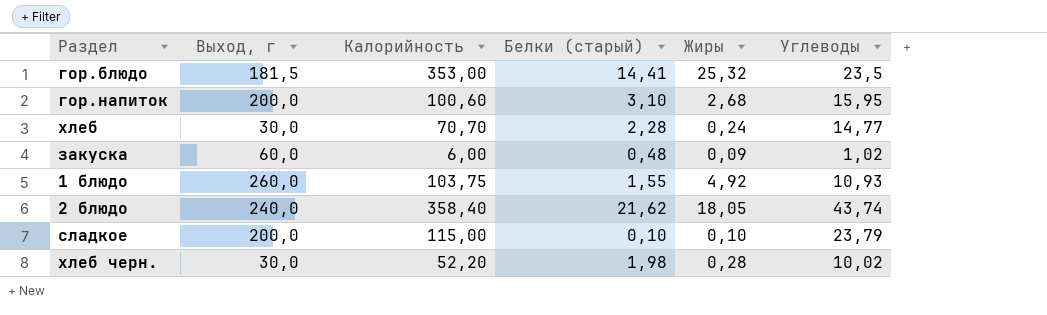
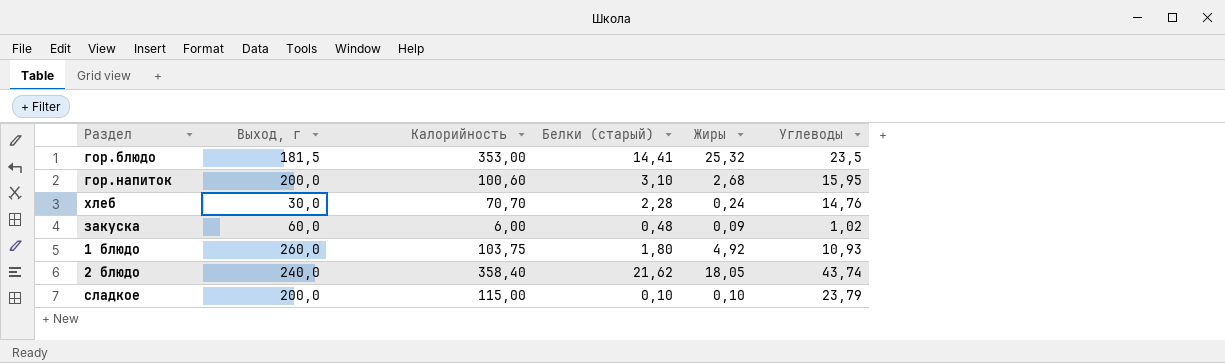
row хлеб черн.: 30,0 | 52,20 | 1,98 | 0,28 | 10,02 -> none
хлеб | Углеводы: 14,77 -> 14,76
1 блюдо | Белки (старый): 1,55 -> 1,80

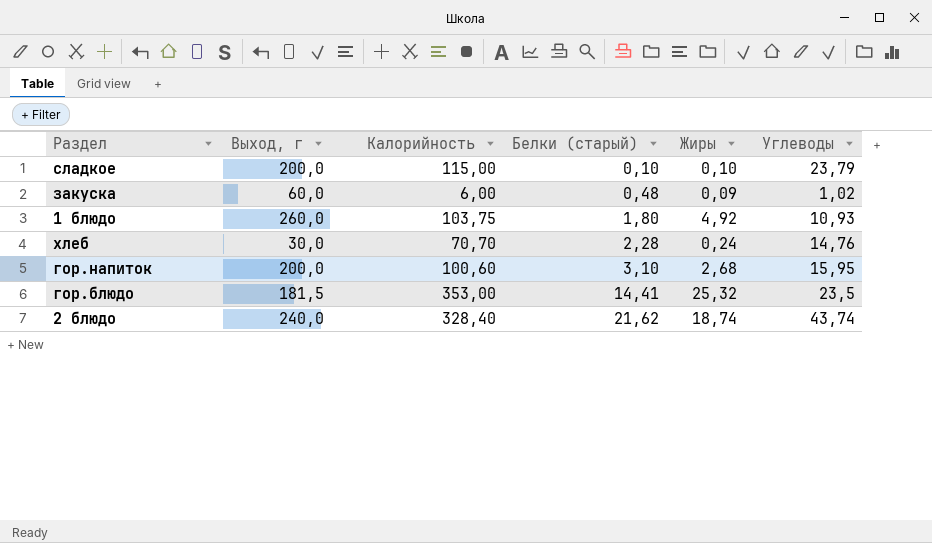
row order: none -> Белки (старый) ascending
2 блюдо | Калорийность: 358,40 -> 328,40
2 блюдо | Жиры: 18,05 -> 18,74

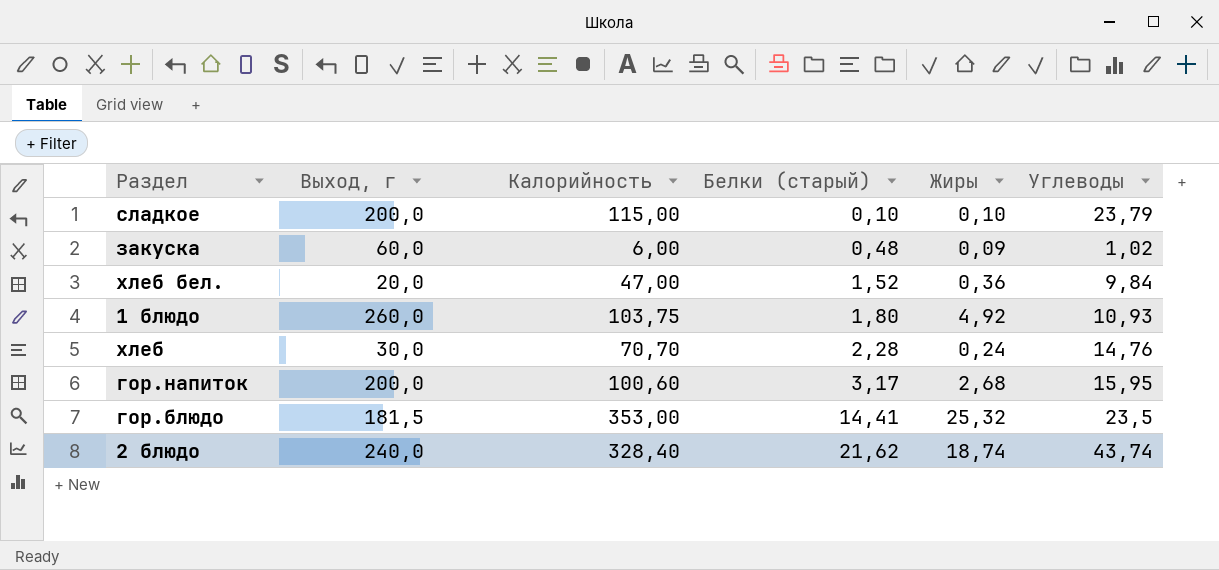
row хлеб бел.: none -> 20,0 | 47,00 | 1,52 | 0,36 | 9,84
гор.напиток | Белки (старый): 3,10 -> 3,17

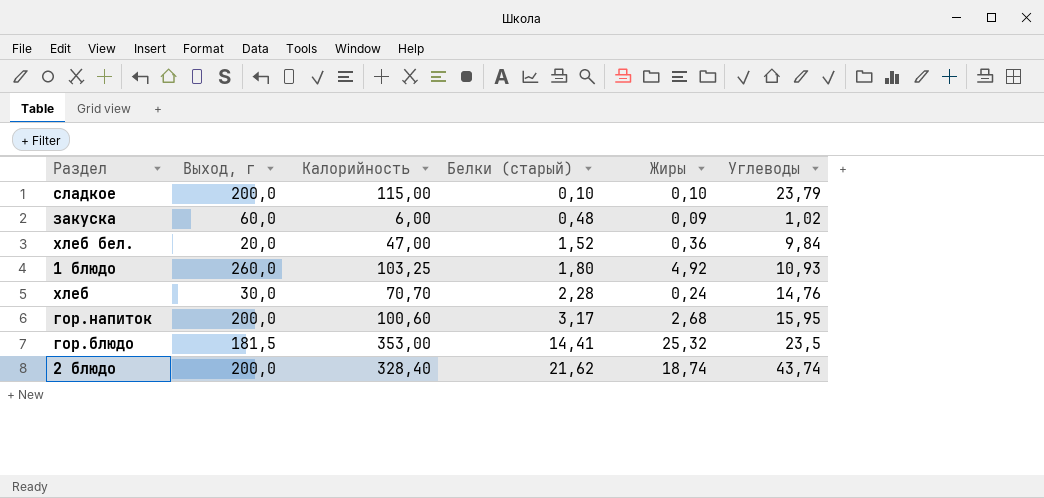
1 блюдо | Калорийность: 103,75 -> 103,25
2 блюдо | Выход, г: 240,0 -> 200,0

